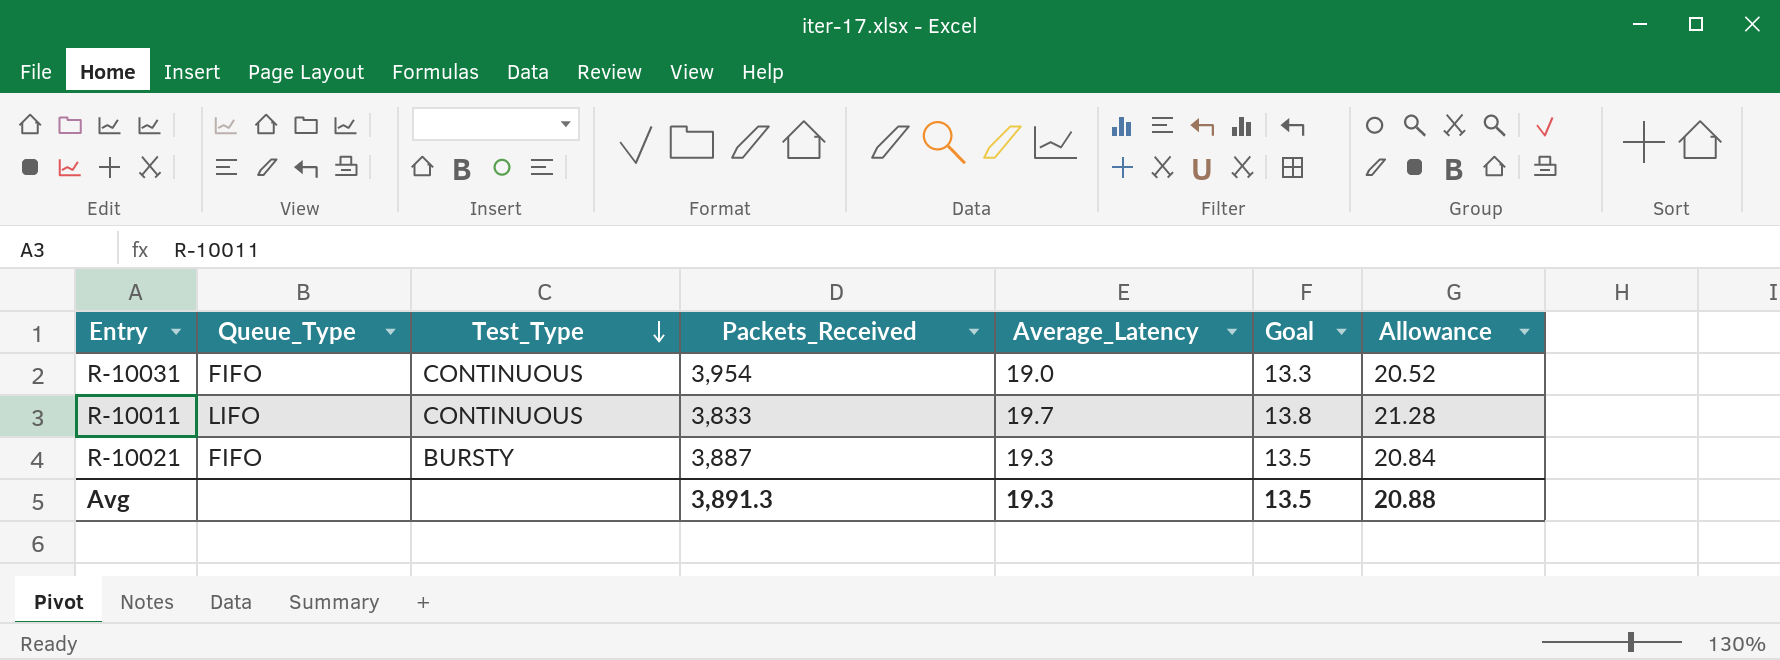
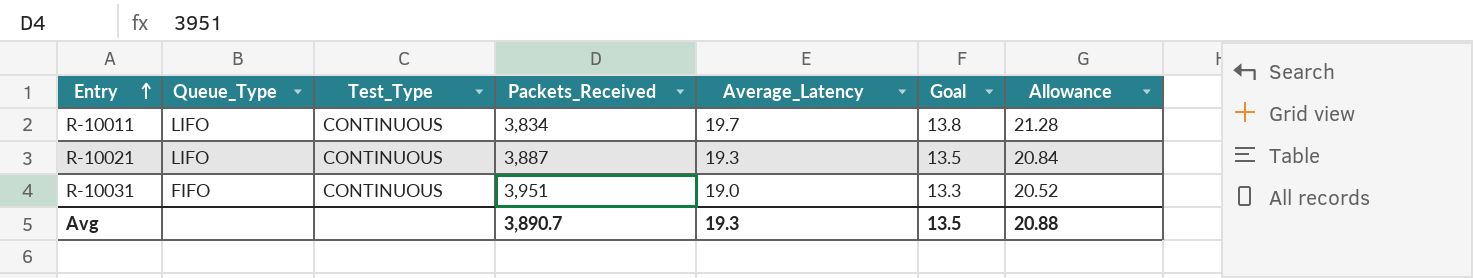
row order: Test_Type descending -> Entry ascending
R-10011 | Packets_Received: 3,833 -> 3,834
R-10021 | Queue_Type: FIFO -> LIFO
R-10021 | Test_Type: BURSTY -> CONTINUOUS
R-10031 | Packets_Received: 3,954 -> 3,951
Avg | Packets_Received: 3,891.3 -> 3,890.7

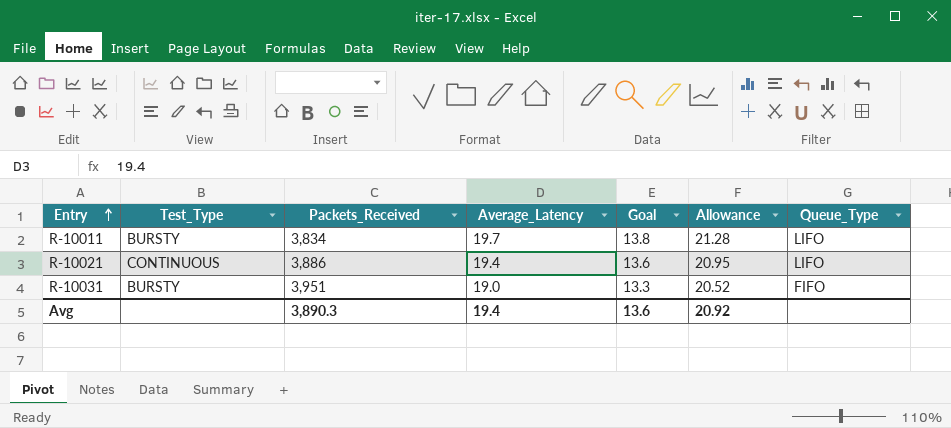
column Queue_Type | position: 2 -> 7
R-10011 | Test_Type: CONTINUOUS -> BURSTY
R-10021 | Packets_Received: 3,887 -> 3,886
R-10021 | Average_Latency: 19.3 -> 19.4
R-10021 | Goal: 13.5 -> 13.6
R-10021 | Allowance: 20.84 -> 20.95
R-10031 | Test_Type: CONTINUOUS -> BURSTY
Avg | Packets_Received: 3,890.7 -> 3,890.3
Avg | Average_Latency: 19.3 -> 19.4
Avg | Goal: 13.5 -> 13.6
Avg | Allowance: 20.88 -> 20.92

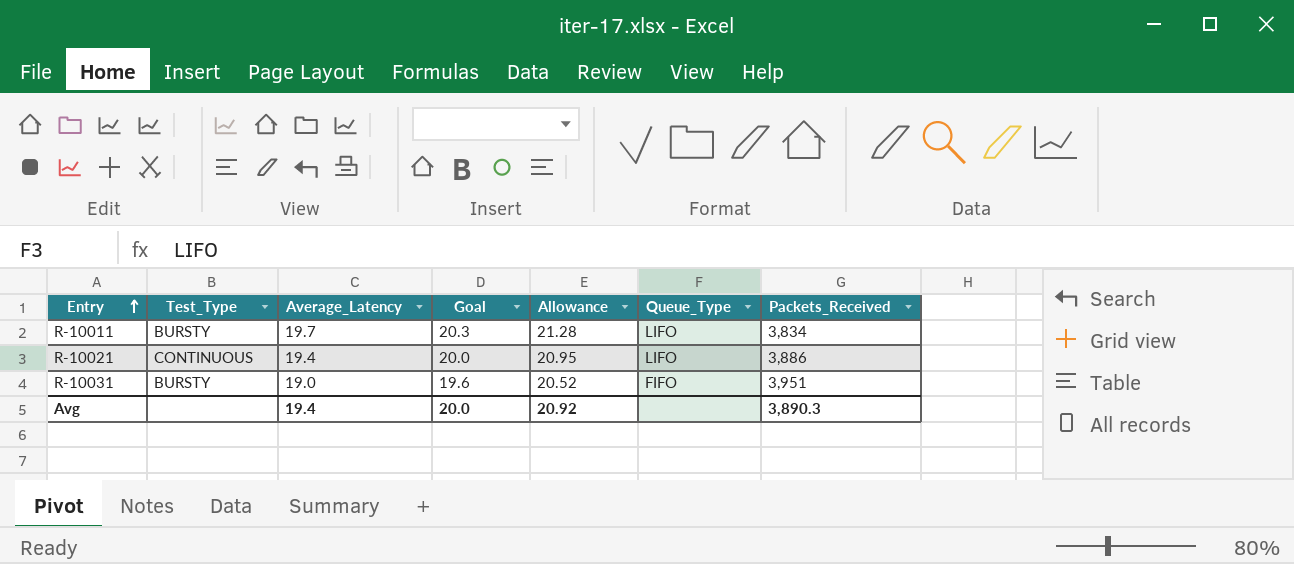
column Goal | formula: [Average_Latency] * 0.7 -> [Average_Latency] * 1.03
column Packets_Received | position: 3 -> 7
Avg | Goal: 13.6 -> 20.0

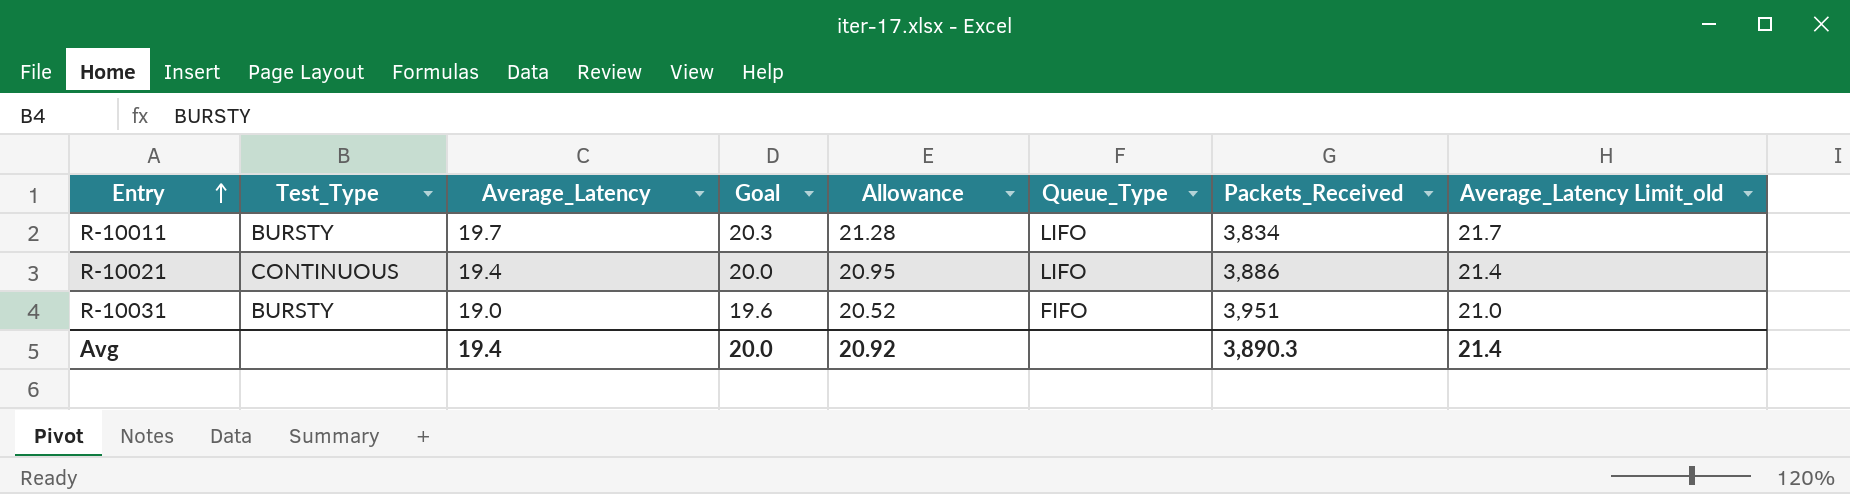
column Average_Latency Limit_old | formula: none -> [Average_Latency] + 2

